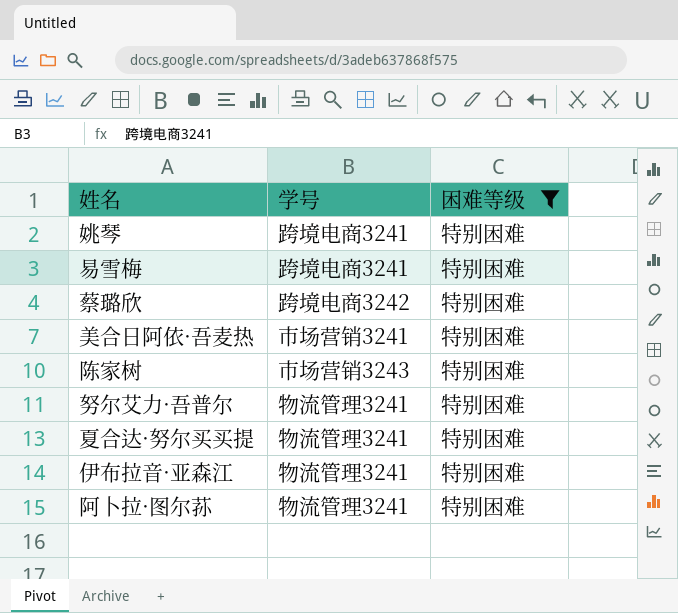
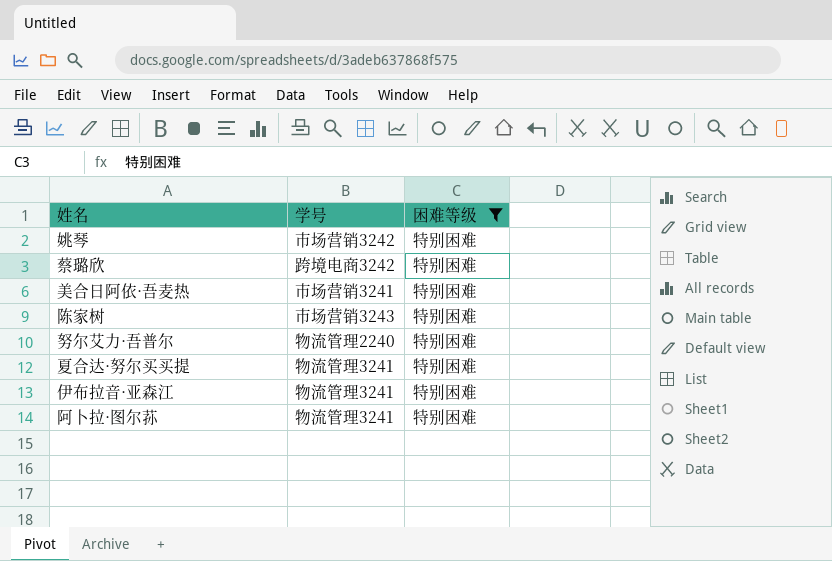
row 易雪梅: 跨境电商3241 | 特别困难 -> none
姚琴 | 学号: 跨境电商3241 -> 市场营销3242
努尔艾力·吾普尔 | 学号: 物流管理3241 -> 物流管理2240

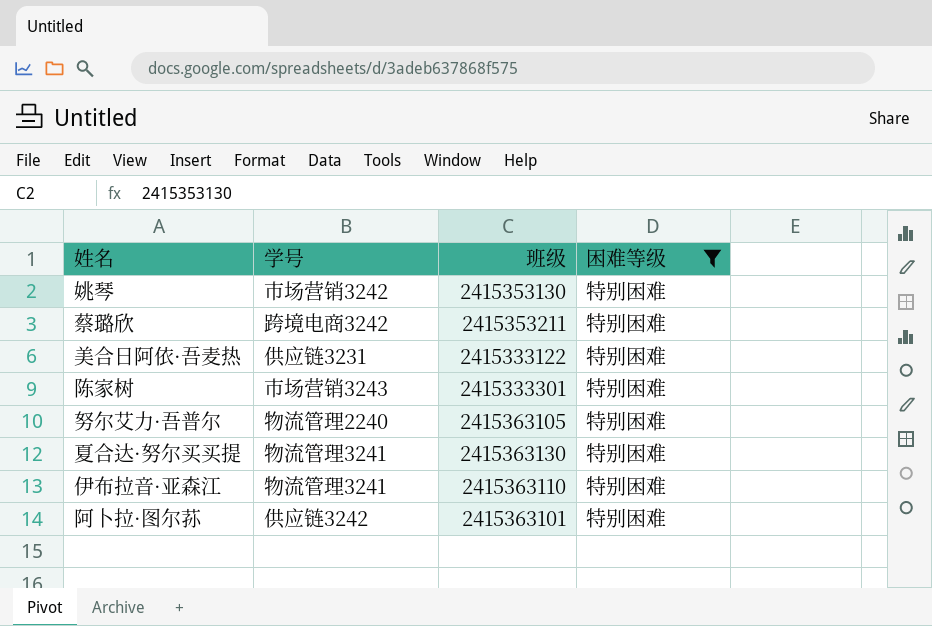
column 班级 | position: none -> 3
美合日阿依·吾麦热 | 学号: 市场营销3241 -> 供应链3231
阿卜拉·图尔荪 | 学号: 物流管理3241 -> 供应链3242

